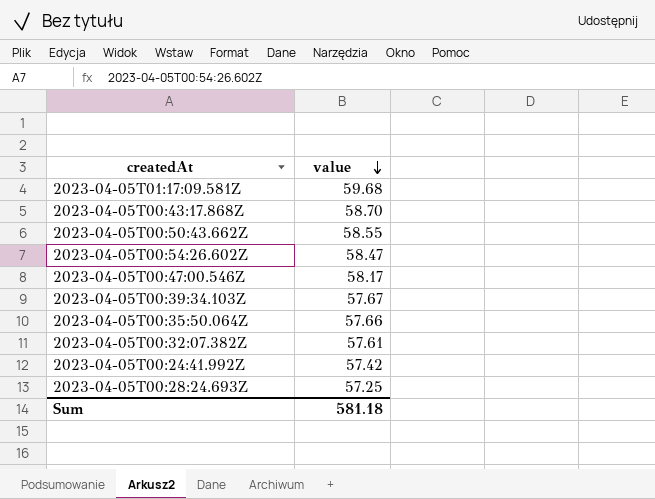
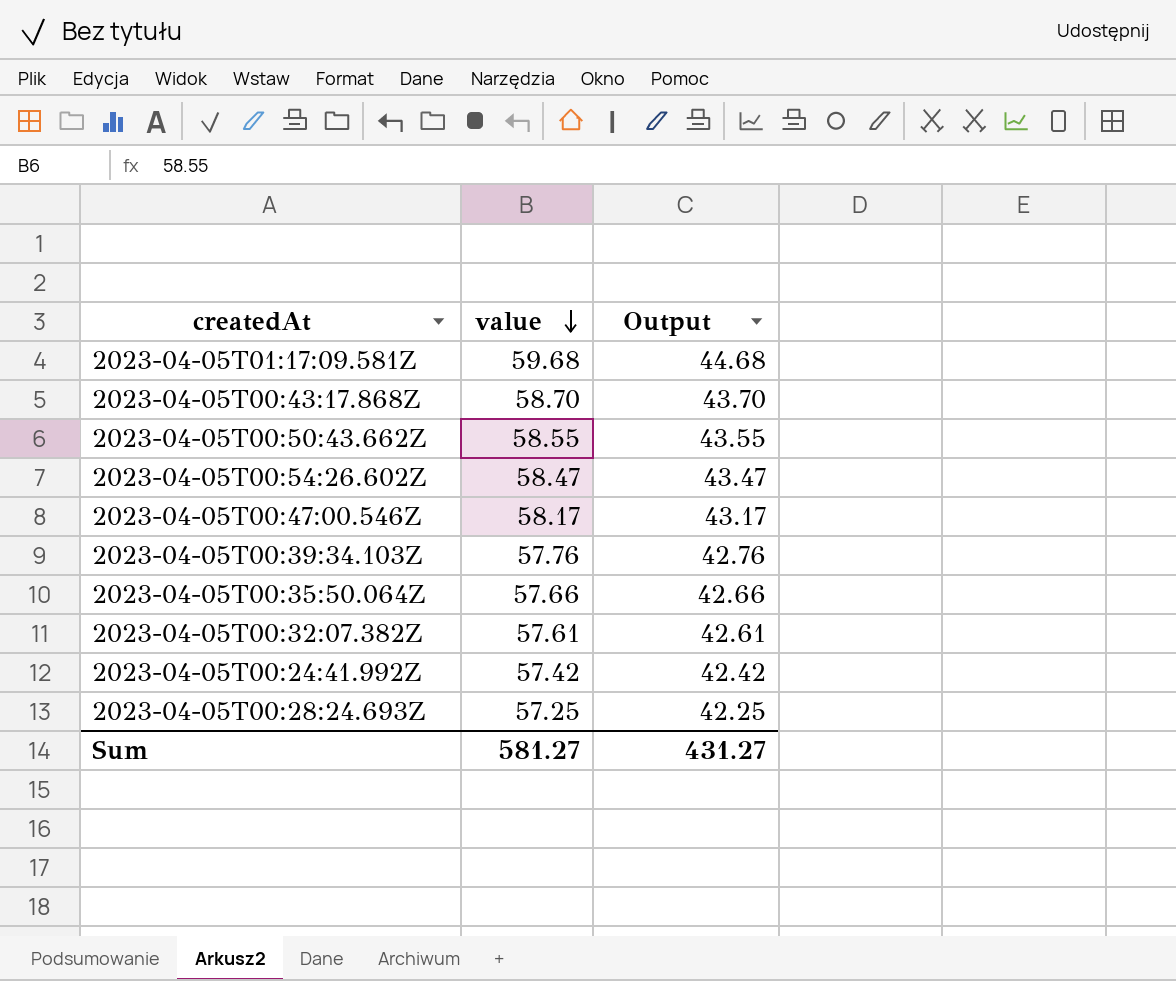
column Output | formula: none -> [value] - 15
2023-04-05T00:39:34.103Z | value: 57.67 -> 57.76
Sum | value: 581.18 -> 581.27

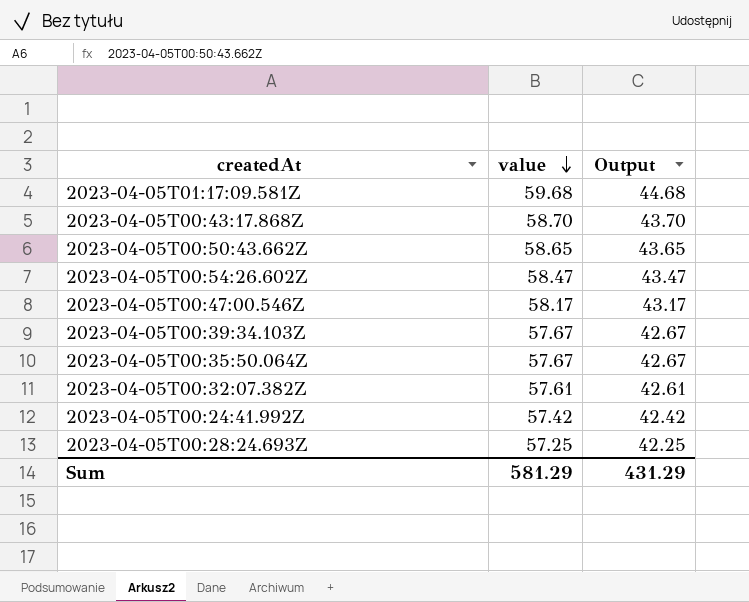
2023-04-05T00:50:43.662Z | value: 58.55 -> 58.65
2023-04-05T00:50:43.662Z | Output: 43.55 -> 43.65
2023-04-05T00:39:34.103Z | value: 57.76 -> 57.67
2023-04-05T00:39:34.103Z | Output: 42.76 -> 42.67
2023-04-05T00:35:50.064Z | value: 57.66 -> 57.67
2023-04-05T00:35:50.064Z | Output: 42.66 -> 42.67
Sum | value: 581.27 -> 581.29
Sum | Output: 431.27 -> 431.29

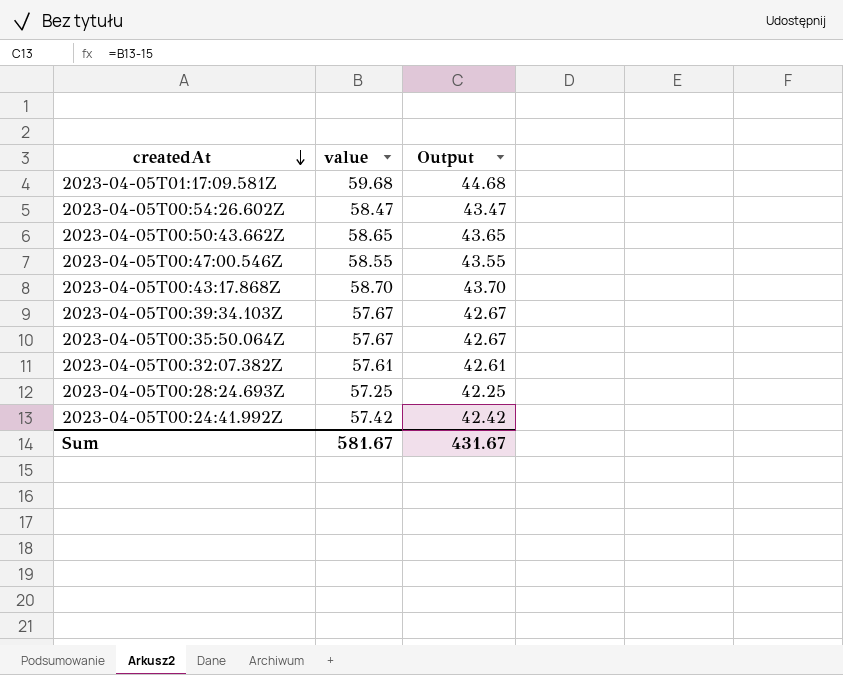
row order: value descending -> createdAt descending
2023-04-05T00:47:00.546Z | value: 58.17 -> 58.55
2023-04-05T00:47:00.546Z | Output: 43.17 -> 43.55
Sum | value: 581.29 -> 581.67
Sum | Output: 431.29 -> 431.67

